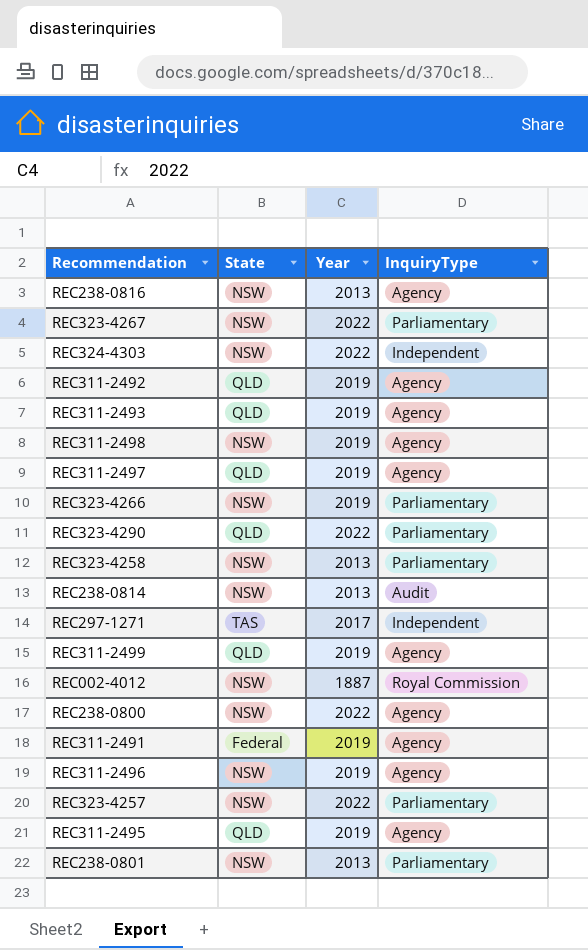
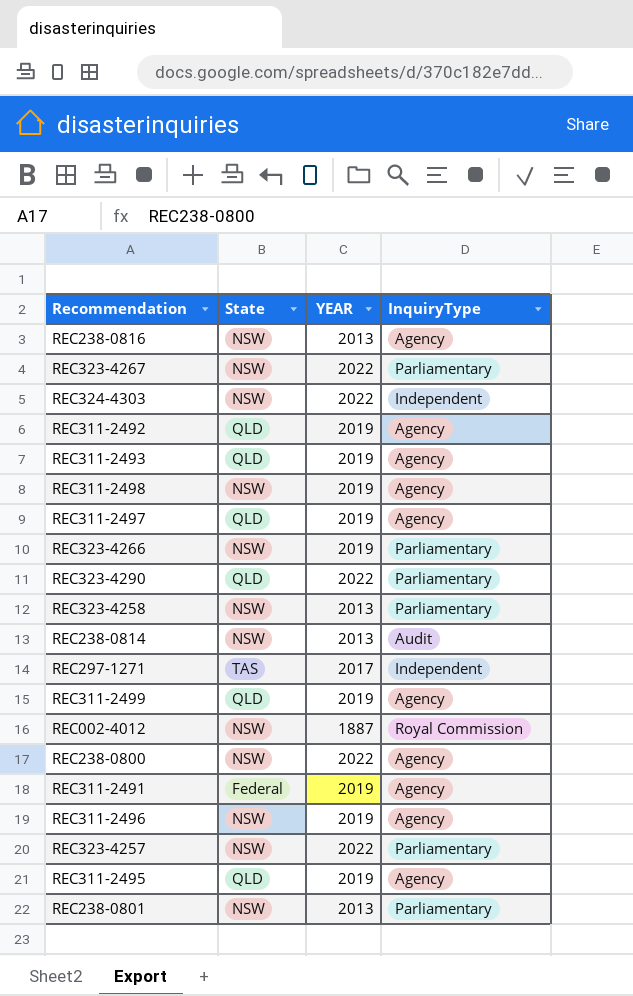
column name: Year -> YEAR

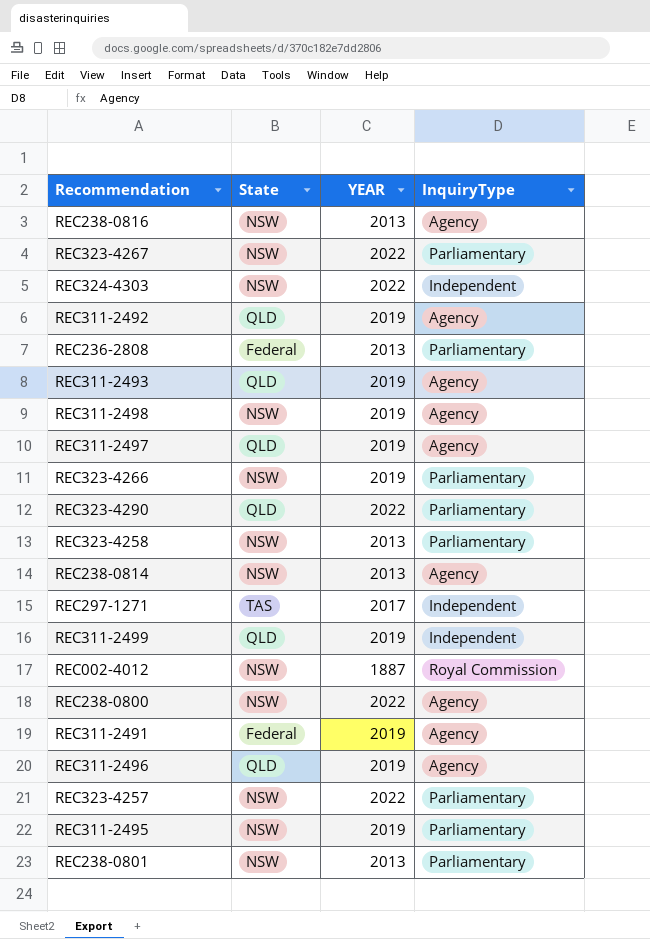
row REC236-2808: none -> Federal | 2013 | Parliamentary
REC238-0814 | InquiryType: Audit -> Agency
REC311-2499 | InquiryType: Agency -> Independent
REC311-2496 | State: NSW -> QLD
REC311-2495 | State: QLD -> NSW
REC311-2495 | InquiryType: Agency -> Parliamentary

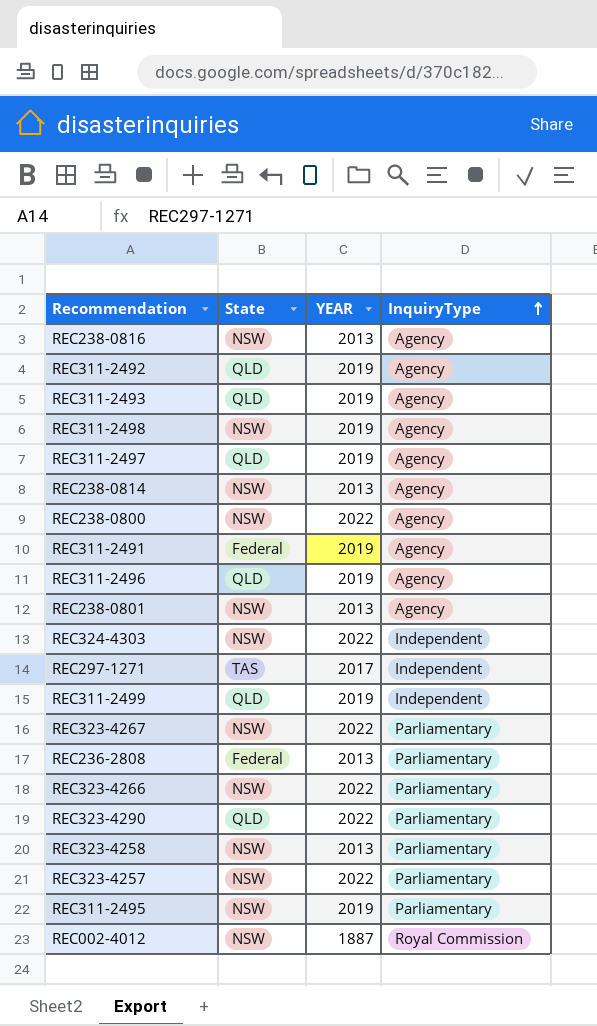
row order: none -> InquiryType ascending
REC238-0801 | InquiryType: Parliamentary -> Agency
REC323-4266 | YEAR: 2019 -> 2022

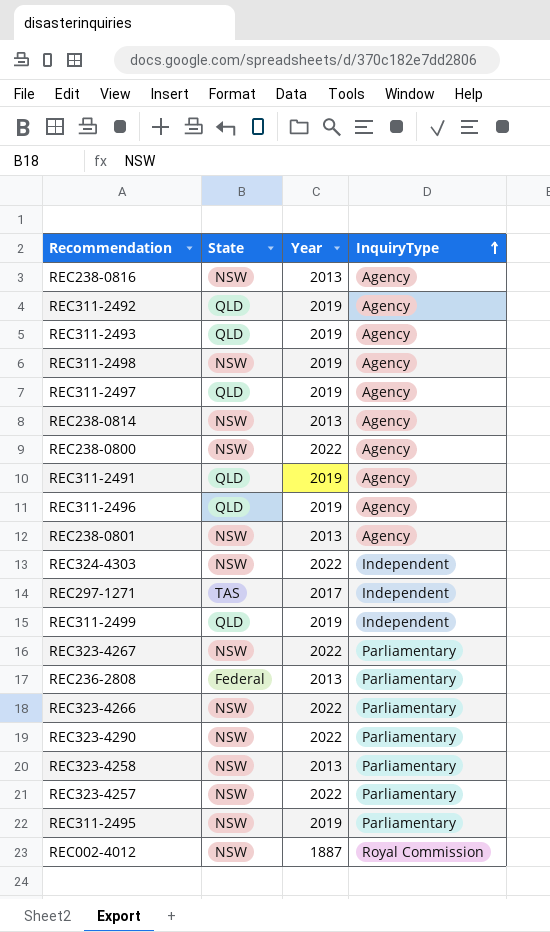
column name: YEAR -> Year
REC311-2491 | State: Federal -> QLD
REC323-4290 | State: QLD -> NSW

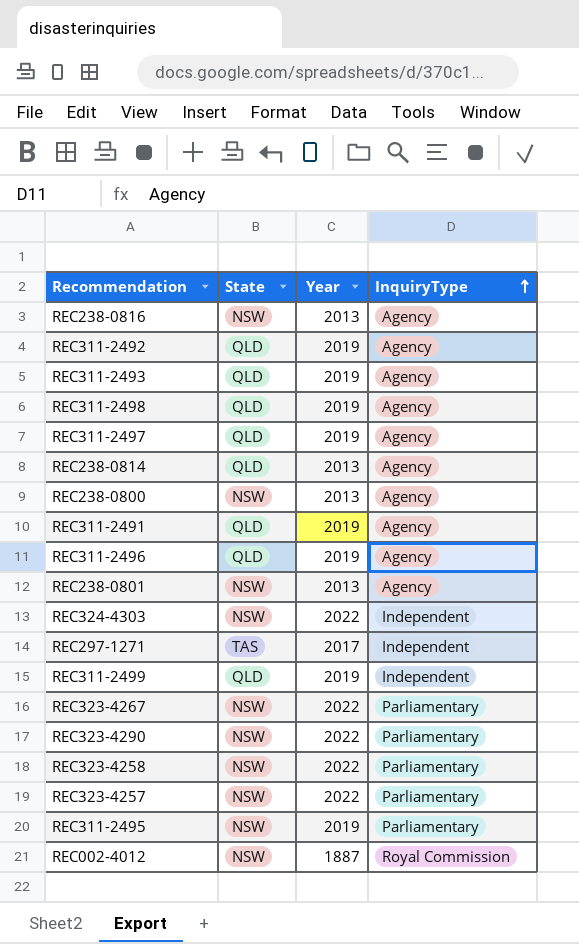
row REC236-2808: Federal | 2013 | Parliamentary -> none
row REC323-4266: NSW | 2022 | Parliamentary -> none
REC311-2498 | State: NSW -> QLD
REC238-0814 | State: NSW -> QLD
REC238-0800 | Year: 2022 -> 2013
REC323-4258 | Year: 2013 -> 2022

